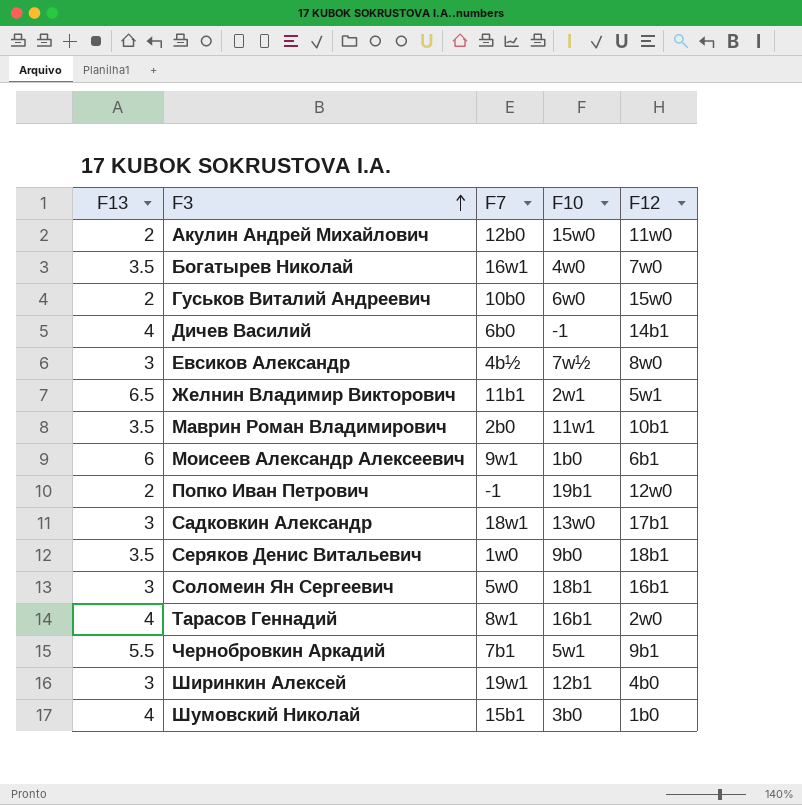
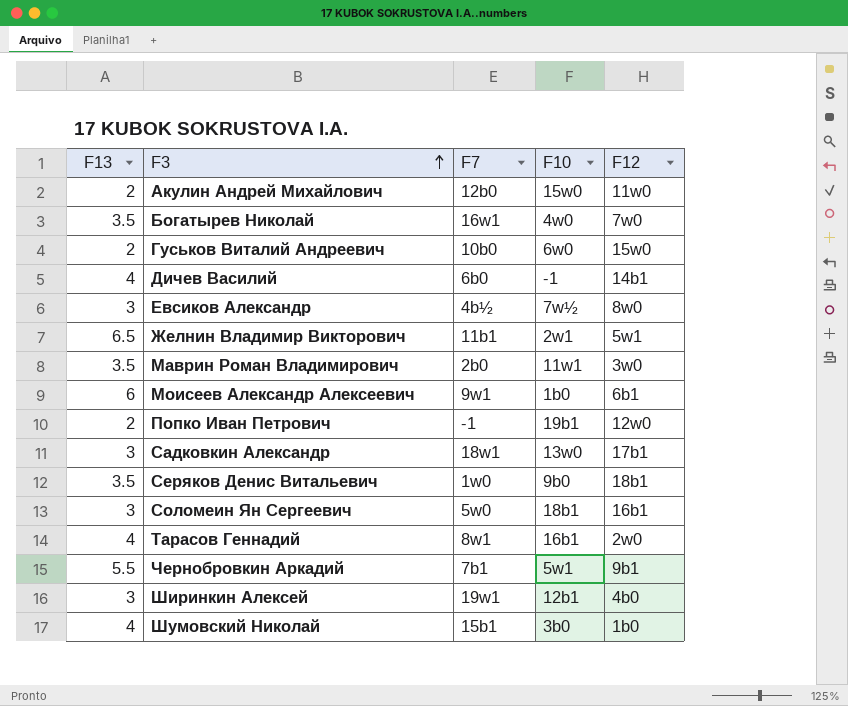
Маврин Роман Владимирович | F12: 10b1 -> 3w0

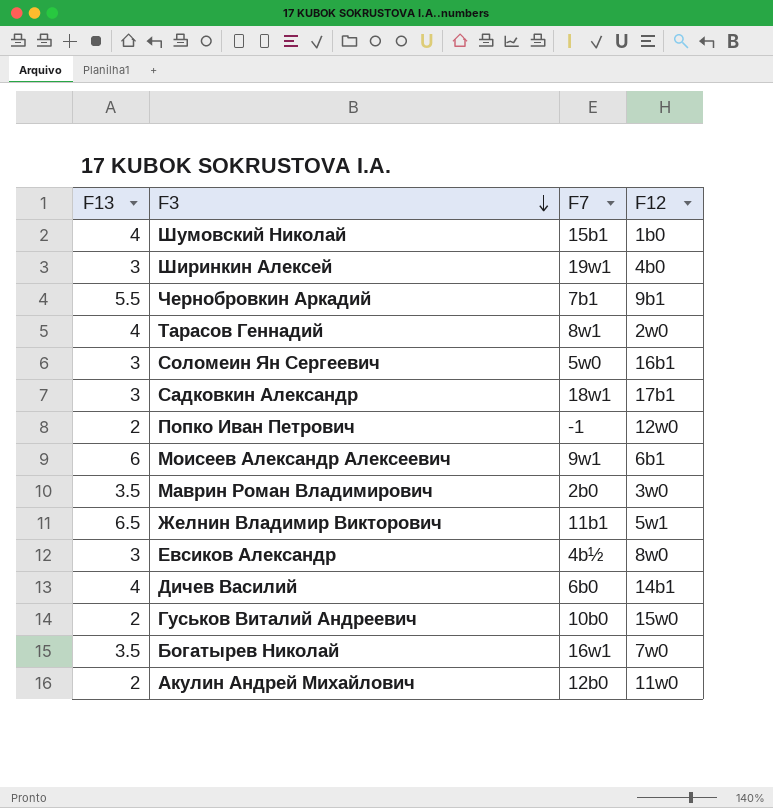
row order: F3 ascending -> F3 descending
column F10 | position: 4 -> none
row Серяков Денис Витальевич: 3.5 | 1w0 | 9b0 | 18b1 -> none

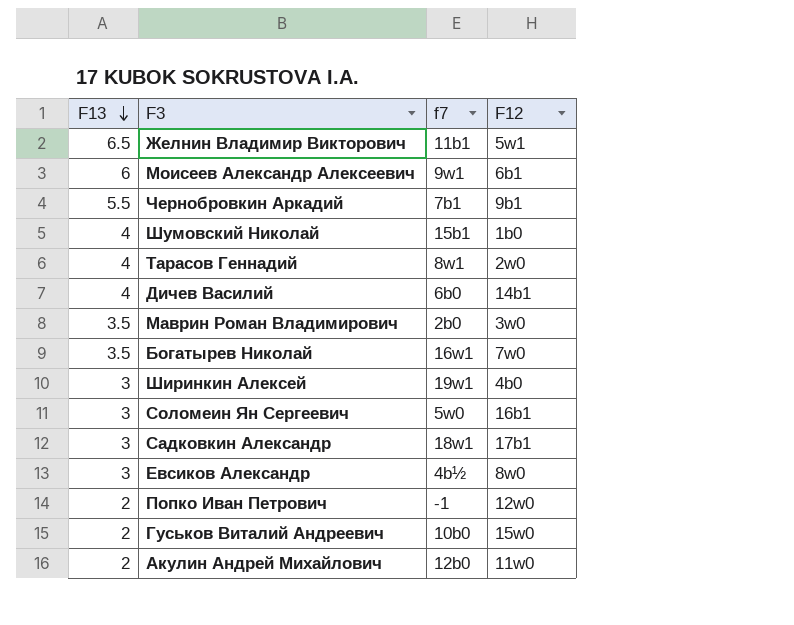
row order: F3 descending -> F13 descending
column name: F7 -> f7

